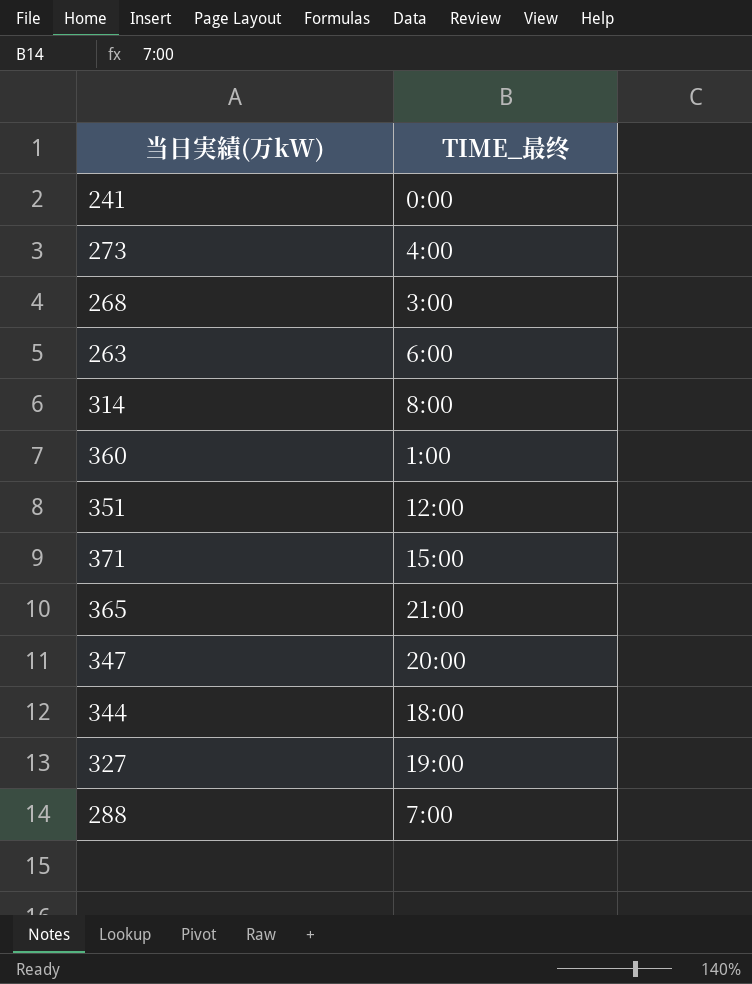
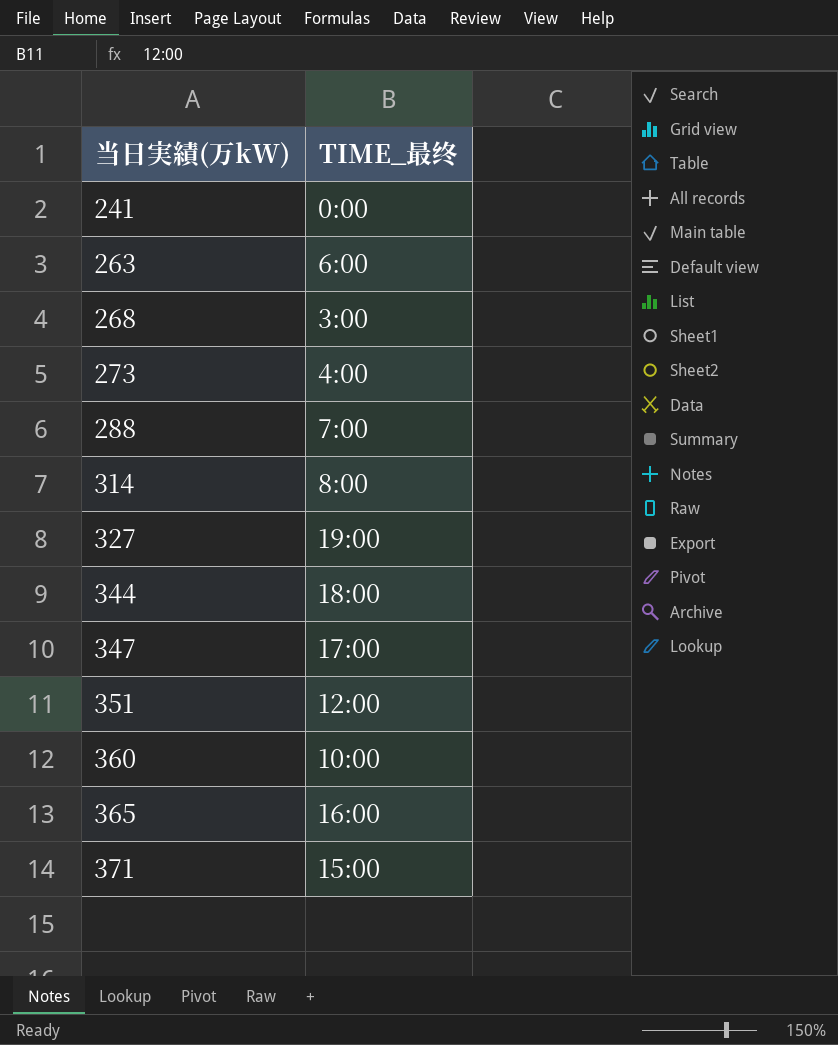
row order: none -> 当日実績(万kW) ascending
347 | TIME_最终: 20:00 -> 17:00
360 | TIME_最终: 1:00 -> 10:00
365 | TIME_最终: 21:00 -> 16:00

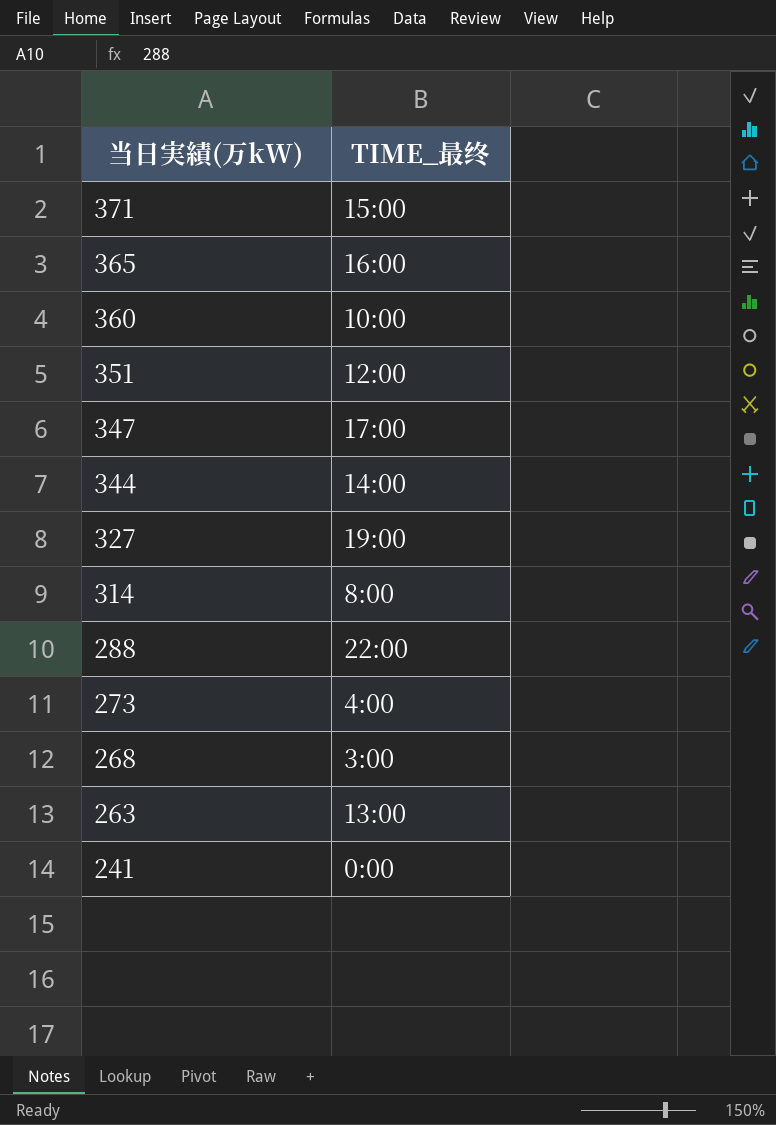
row order: 当日実績(万kW) ascending -> 当日実績(万kW) descending
344 | TIME_最终: 18:00 -> 14:00
288 | TIME_最终: 7:00 -> 22:00
263 | TIME_最终: 6:00 -> 13:00

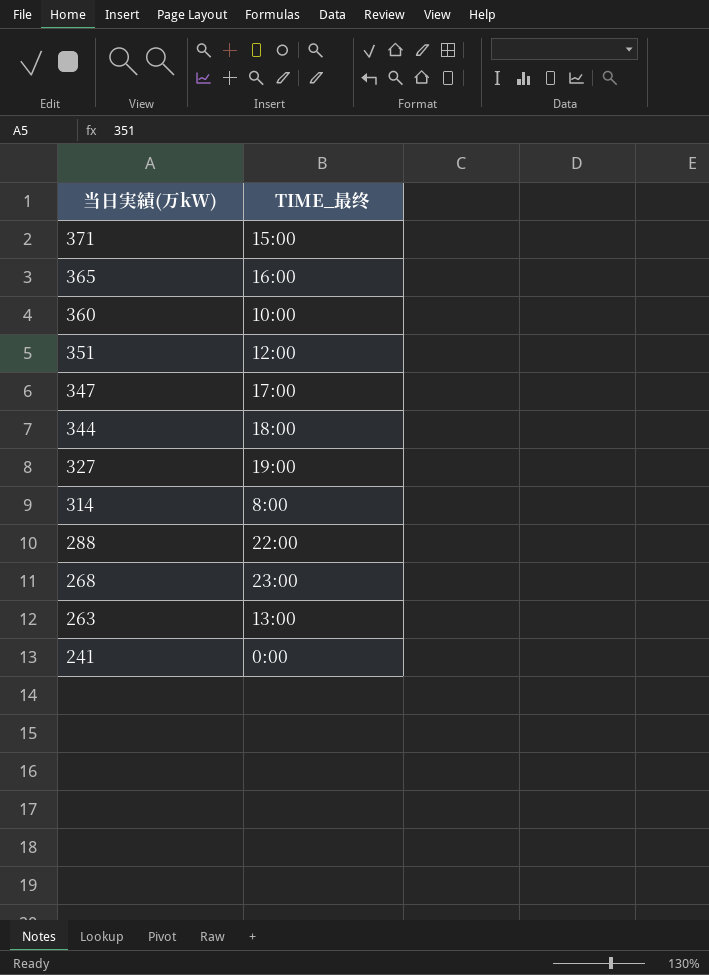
row 273: 4:00 -> none
344 | TIME_最终: 14:00 -> 18:00
268 | TIME_最终: 3:00 -> 23:00

